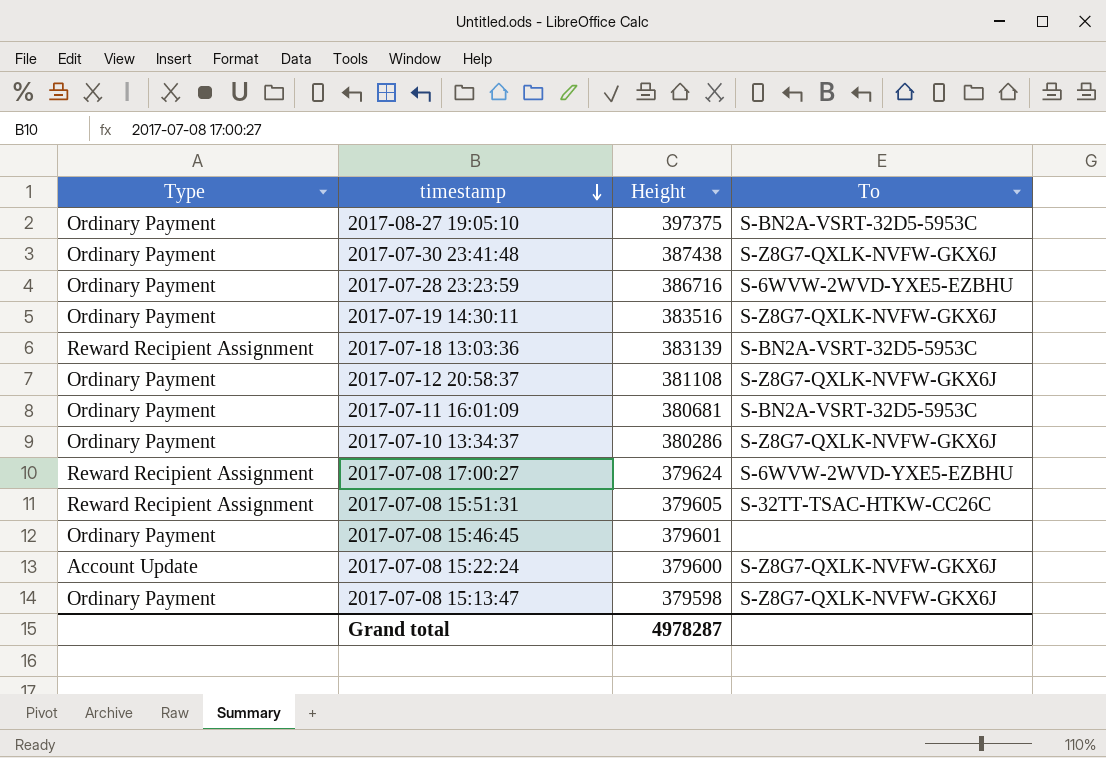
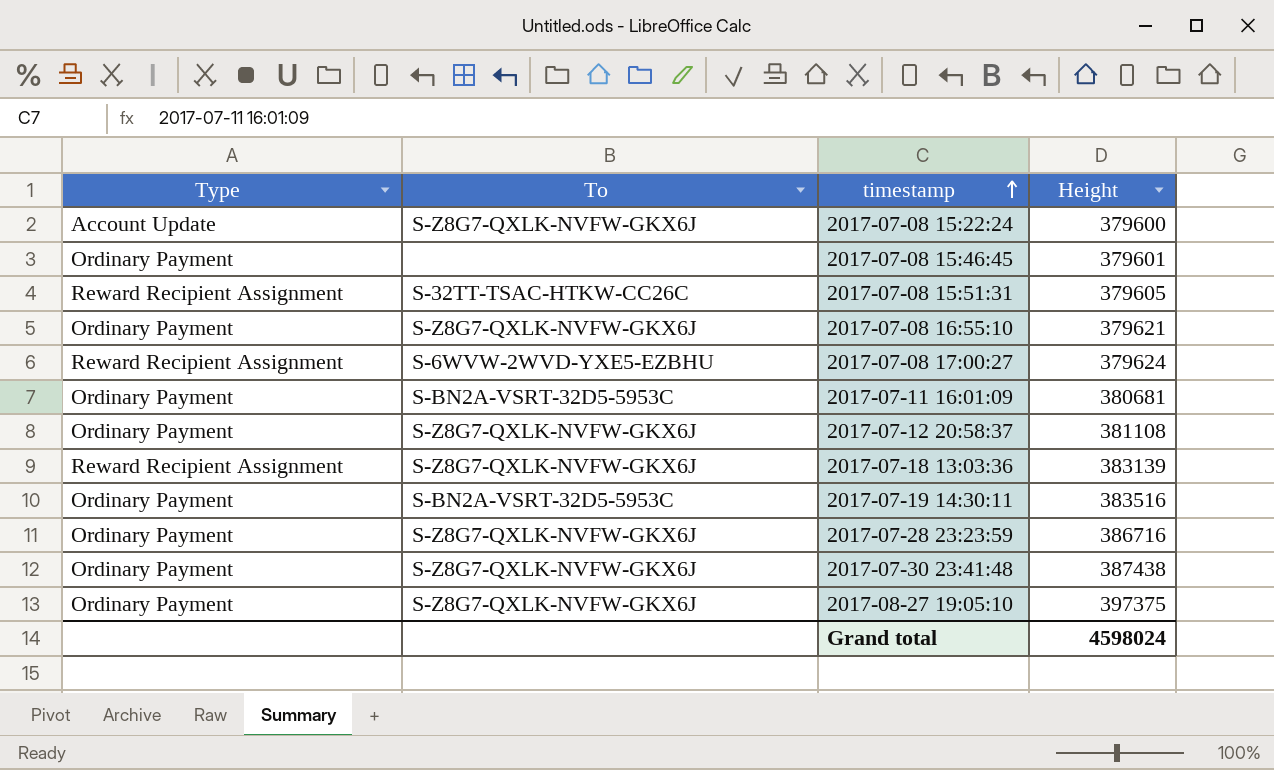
row order: timestamp descending -> timestamp ascending
column To | position: 4 -> 2
row 2017-07-10 13:34:37: Ordinary Payment | 380286 | S-Z8G7-QXLK-NVFW-GKX6J -> none
row 2017-07-08 15:13:47: Ordinary Payment | 379598 | S-Z8G7-QXLK-NVFW-GKX6J -> none
row 2017-07-08 16:55:10: none -> Ordinary Payment | S-Z8G7-QXLK-NVFW-GKX6J | 379621
2017-07-18 13:03:36 | To: S-BN2A-VSRT-32D5-5953C -> S-Z8G7-QXLK-NVFW-GKX6J
2017-07-19 14:30:11 | To: S-Z8G7-QXLK-NVFW-GKX6J -> S-BN2A-VSRT-32D5-5953C
2017-07-28 23:23:59 | To: S-6WVW-2WVD-YXE5-EZBHU -> S-Z8G7-QXLK-NVFW-GKX6J
2017-08-27 19:05:10 | To: S-BN2A-VSRT-32D5-5953C -> S-Z8G7-QXLK-NVFW-GKX6J
Grand total | Height: 4978287 -> 4598024

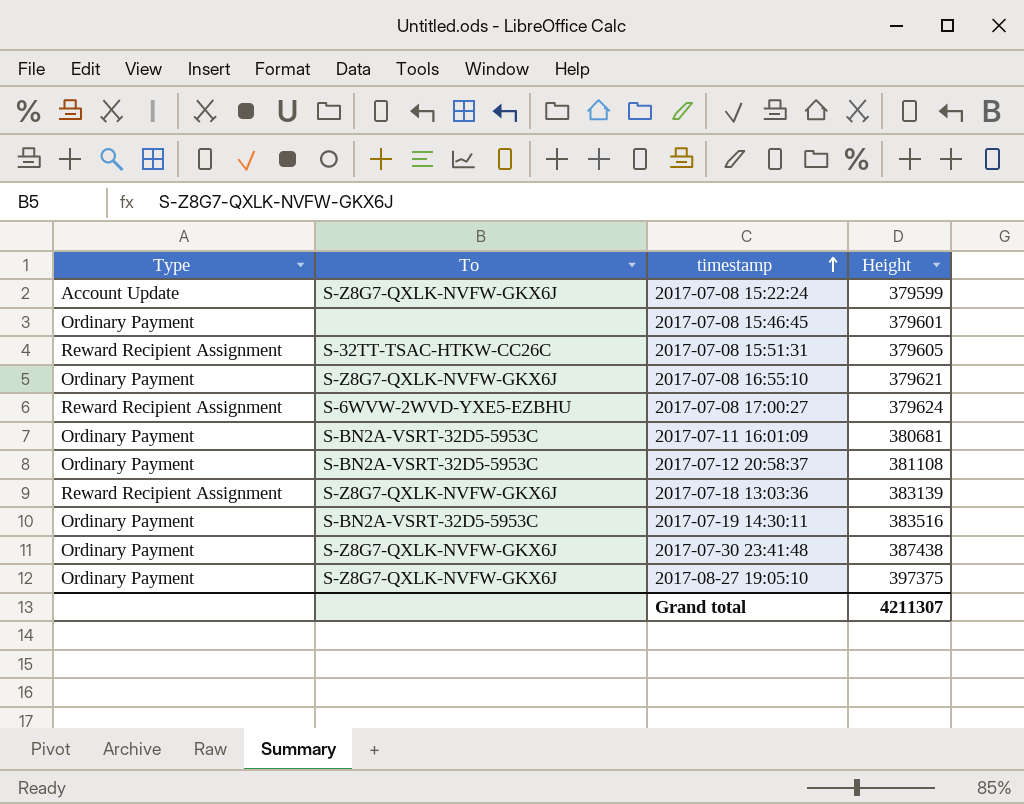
row 2017-07-28 23:23:59: Ordinary Payment | S-Z8G7-QXLK-NVFW-GKX6J | 386716 -> none
2017-07-08 15:22:24 | Height: 379600 -> 379599
2017-07-12 20:58:37 | To: S-Z8G7-QXLK-NVFW-GKX6J -> S-BN2A-VSRT-32D5-5953C
Grand total | Height: 4598024 -> 4211307

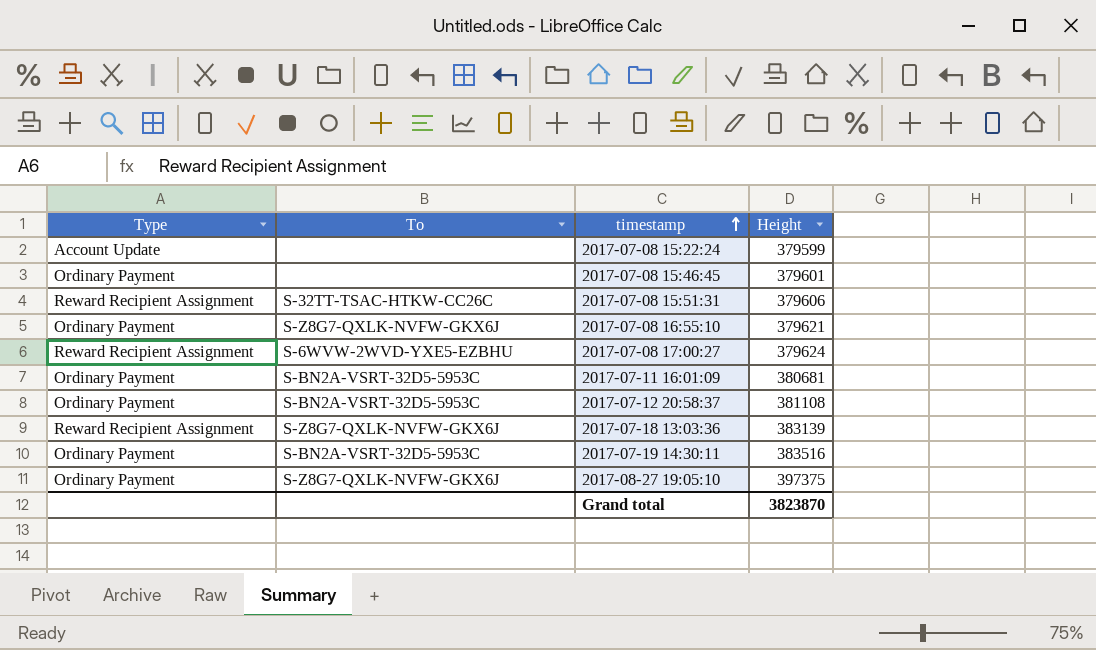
row 2017-07-30 23:41:48: Ordinary Payment | S-Z8G7-QXLK-NVFW-GKX6J | 387438 -> none
2017-07-08 15:22:24 | To: S-Z8G7-QXLK-NVFW-GKX6J -> none
2017-07-08 15:51:31 | Height: 379605 -> 379606
Grand total | Height: 4211307 -> 3823870

